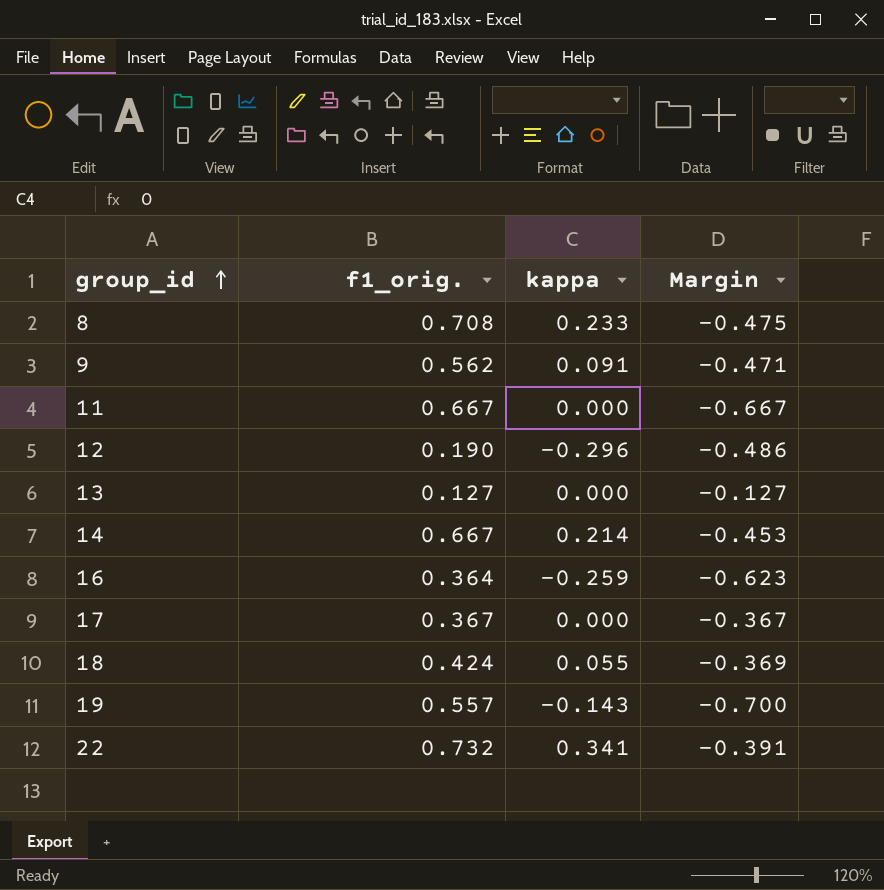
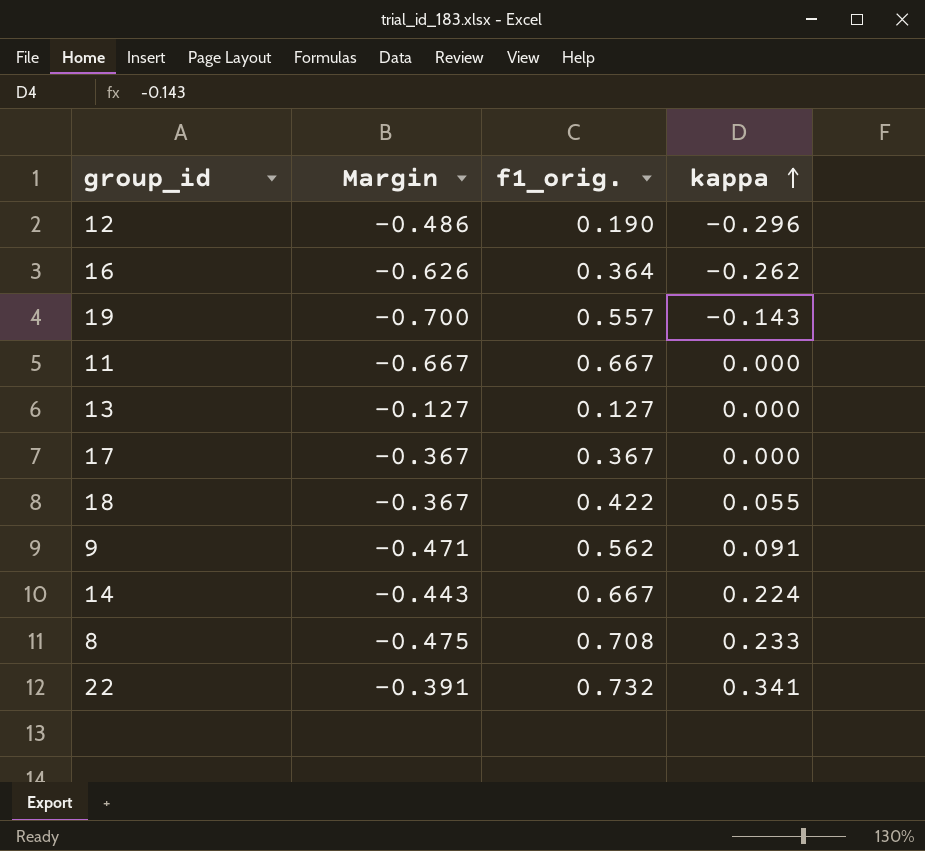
row order: group_id ascending -> kappa ascending
column Margin | position: 4 -> 2
16 | Margin: -0.623 -> -0.626
16 | kappa: -0.259 -> -0.262
18 | Margin: -0.369 -> -0.367
18 | f1_orig.: 0.424 -> 0.422
14 | Margin: -0.453 -> -0.443
14 | kappa: 0.214 -> 0.224

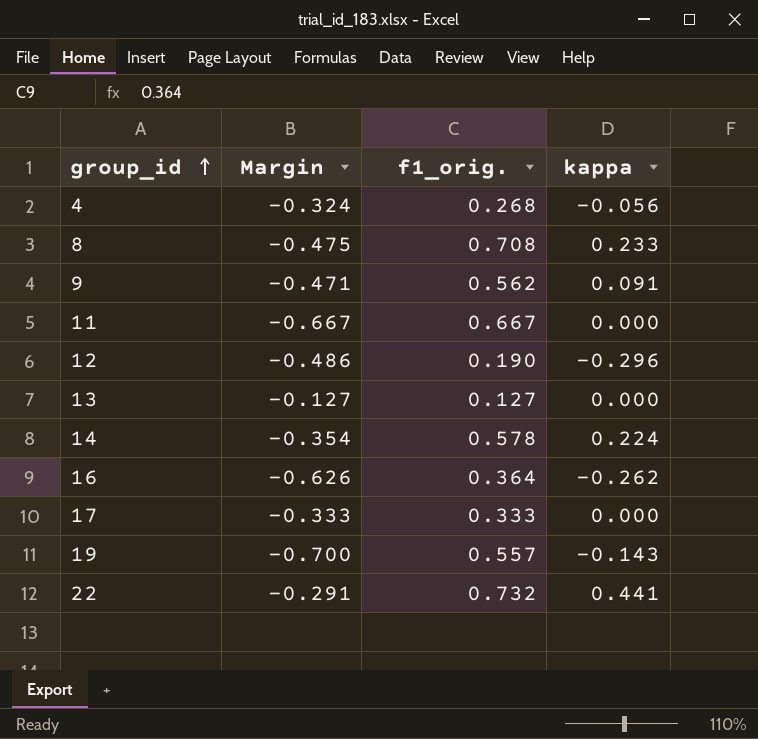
row order: kappa ascending -> group_id ascending
row 18: -0.367 | 0.422 | 0.055 -> none
row 4: none -> -0.324 | 0.268 | -0.056
14 | Margin: -0.443 -> -0.354
14 | f1_orig.: 0.667 -> 0.578
17 | Margin: -0.367 -> -0.333
17 | f1_orig.: 0.367 -> 0.333
22 | Margin: -0.391 -> -0.291
22 | kappa: 0.341 -> 0.441

